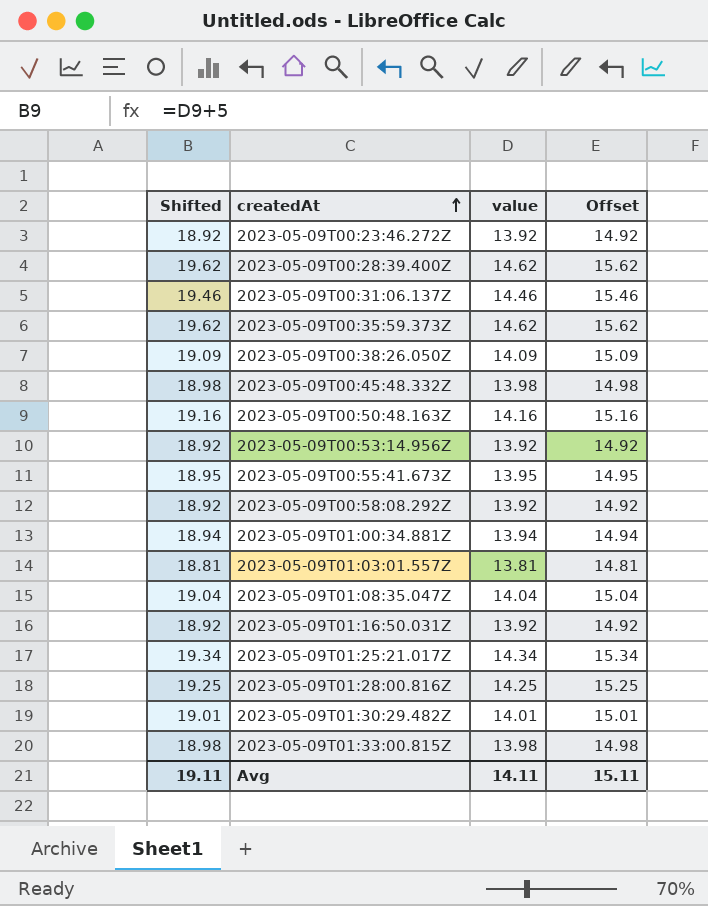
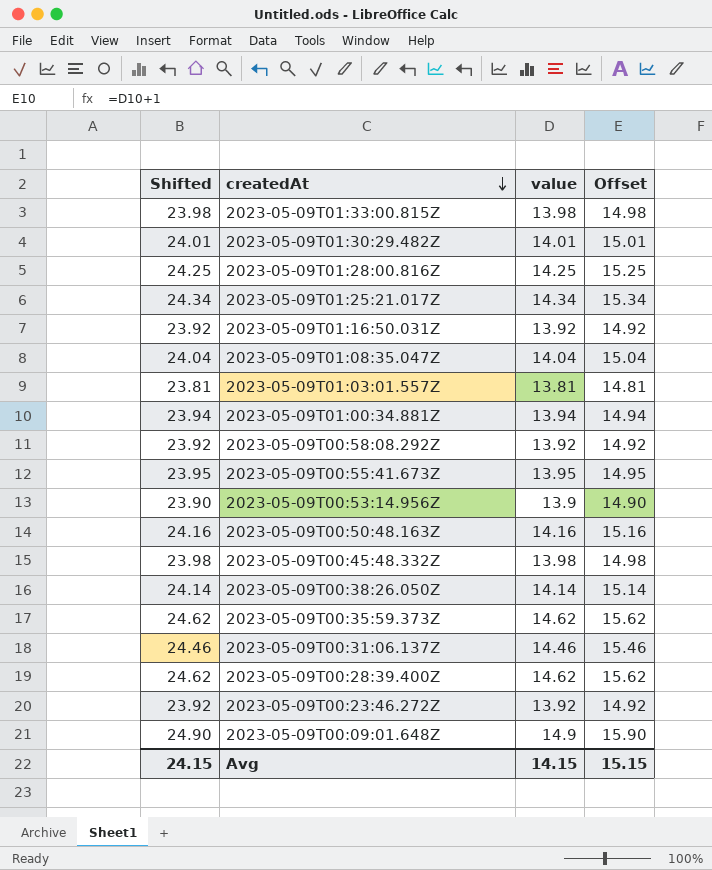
row order: createdAt ascending -> createdAt descending
column Shifted | formula: [value] + 5 -> [value] + 10
2023-05-09T00:53:14.956Z | value: 13.92 -> 13.9
2023-05-09T00:53:14.956Z | Offset: 14.92 -> 14.90
2023-05-09T00:38:26.050Z | value: 14.09 -> 14.14
2023-05-09T00:38:26.050Z | Offset: 15.09 -> 15.14
row 2023-05-09T00:09:01.648Z: none -> 24.90 | 14.9 | 15.90
Avg | Shifted: 19.11 -> 24.15
Avg | value: 14.11 -> 14.15
Avg | Offset: 15.11 -> 15.15

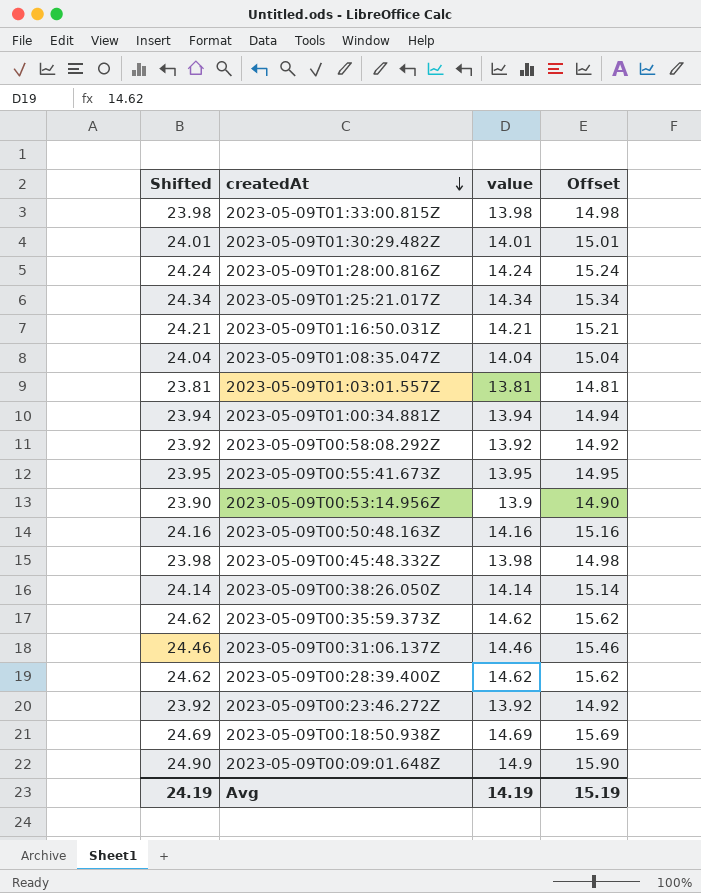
2023-05-09T01:28:00.816Z | Shifted: 24.25 -> 24.24
2023-05-09T01:28:00.816Z | value: 14.25 -> 14.24
2023-05-09T01:28:00.816Z | Offset: 15.25 -> 15.24
2023-05-09T01:16:50.031Z | Shifted: 23.92 -> 24.21
2023-05-09T01:16:50.031Z | value: 13.92 -> 14.21
2023-05-09T01:16:50.031Z | Offset: 14.92 -> 15.21
row 2023-05-09T00:18:50.938Z: none -> 24.69 | 14.69 | 15.69
Avg | Shifted: 24.15 -> 24.19
Avg | value: 14.15 -> 14.19
Avg | Offset: 15.15 -> 15.19

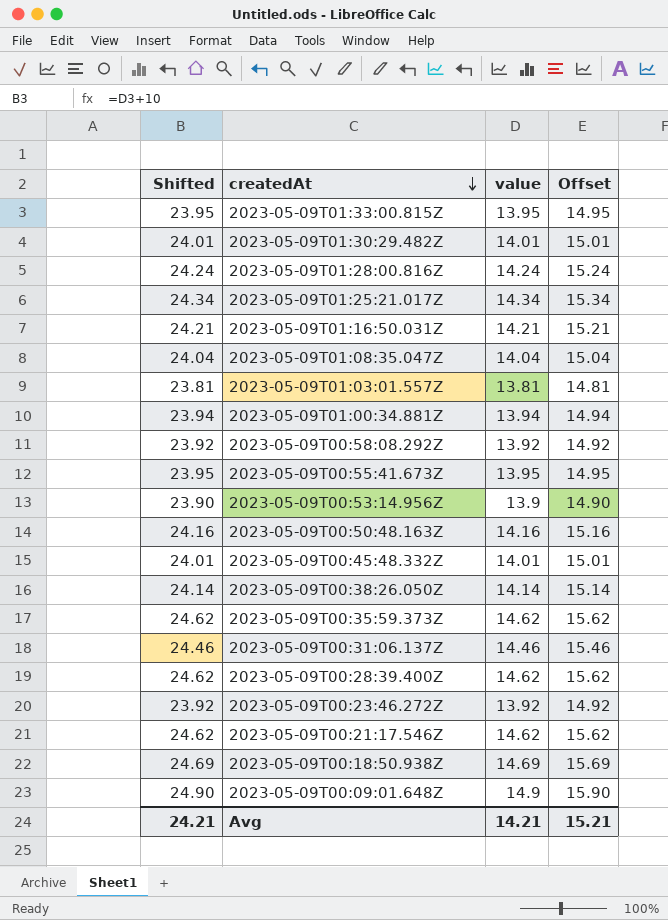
2023-05-09T01:33:00.815Z | Shifted: 23.98 -> 23.95
2023-05-09T01:33:00.815Z | value: 13.98 -> 13.95
2023-05-09T01:33:00.815Z | Offset: 14.98 -> 14.95
2023-05-09T00:45:48.332Z | Shifted: 23.98 -> 24.01
2023-05-09T00:45:48.332Z | value: 13.98 -> 14.01
2023-05-09T00:45:48.332Z | Offset: 14.98 -> 15.01
row 2023-05-09T00:21:17.546Z: none -> 24.62 | 14.62 | 15.62
Avg | Shifted: 24.19 -> 24.21
Avg | value: 14.19 -> 14.21
Avg | Offset: 15.19 -> 15.21

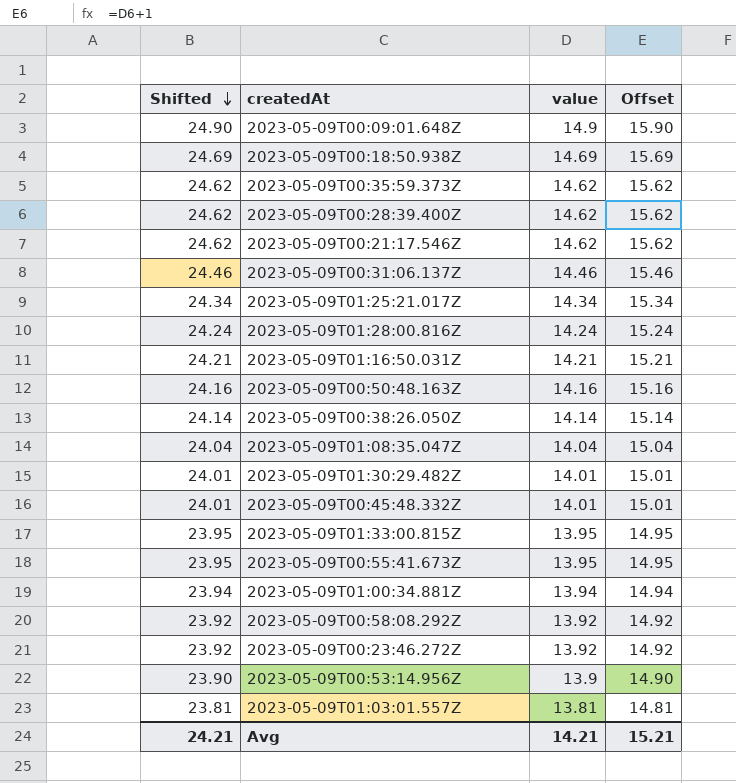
row order: createdAt descending -> Shifted descending

